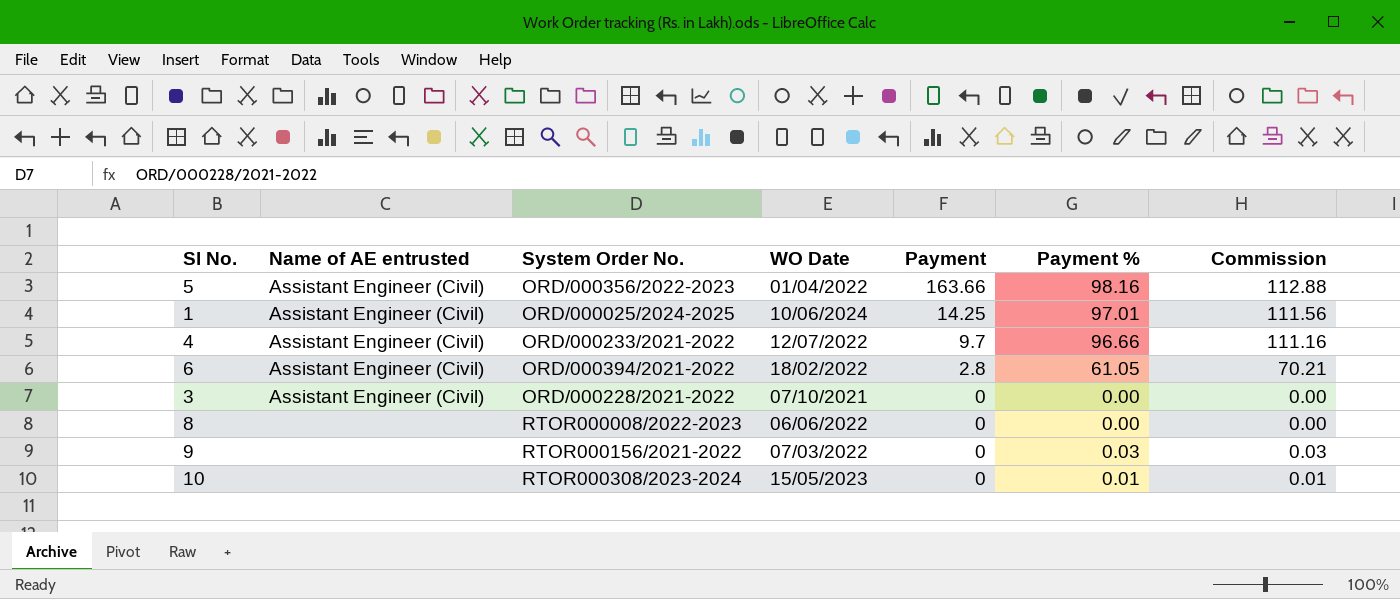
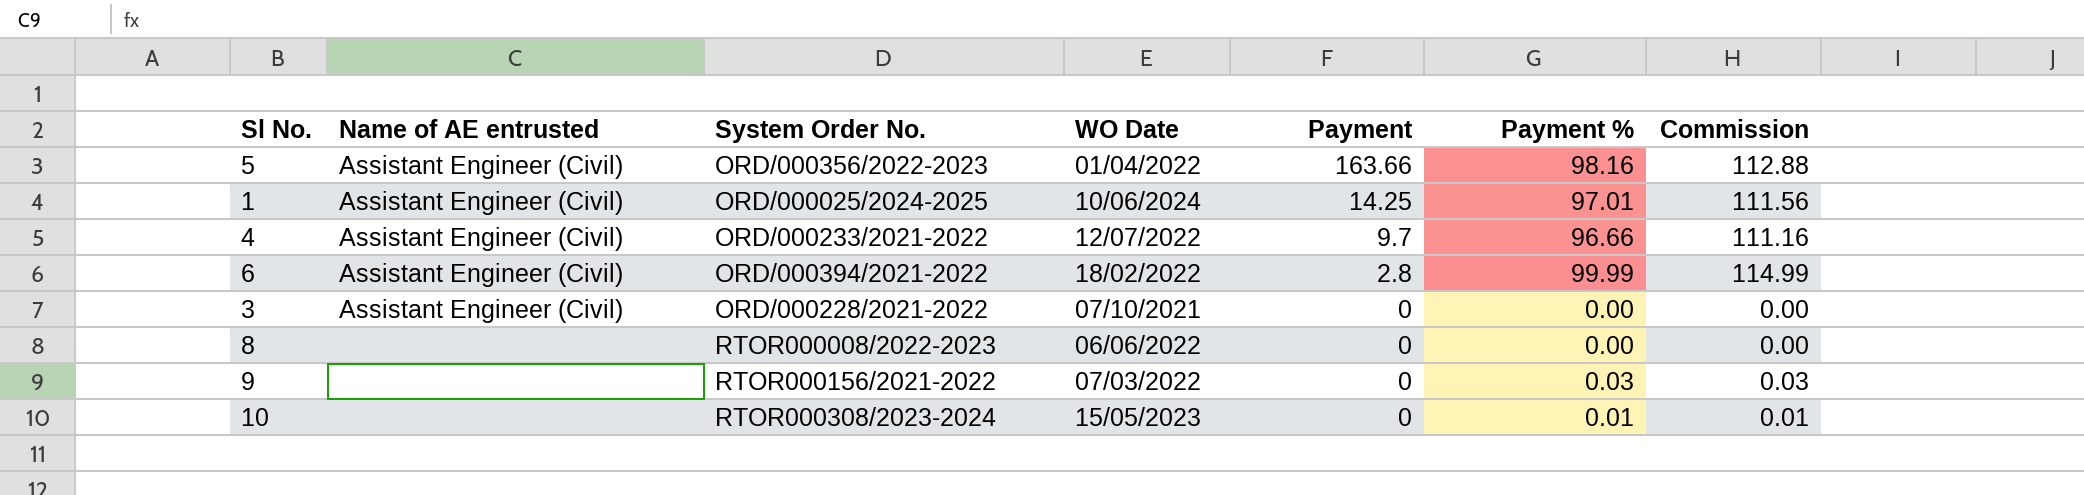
6 | Payment %: 61.05 -> 99.99
6 | Commission: 70.21 -> 114.99

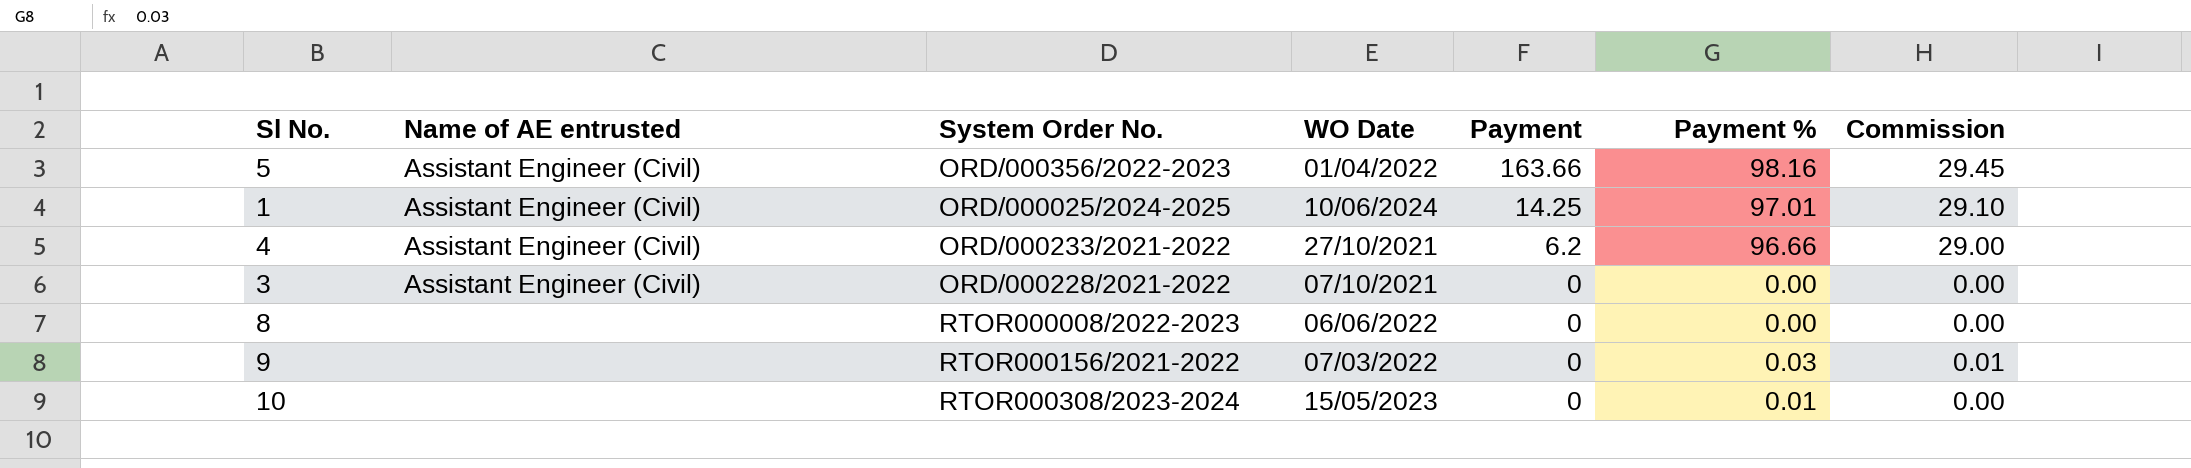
column Commission | formula: [Payment %] * 1.15 -> [Payment %] * 0.3
row 6: Assistant Engineer (Civil) | ORD/000394/2021-2022 | 18/02/2022 | 2.8 | 99.99 | 114.99 -> none
4 | WO Date: 12/07/2022 -> 27/10/2021
4 | Payment: 9.7 -> 6.2

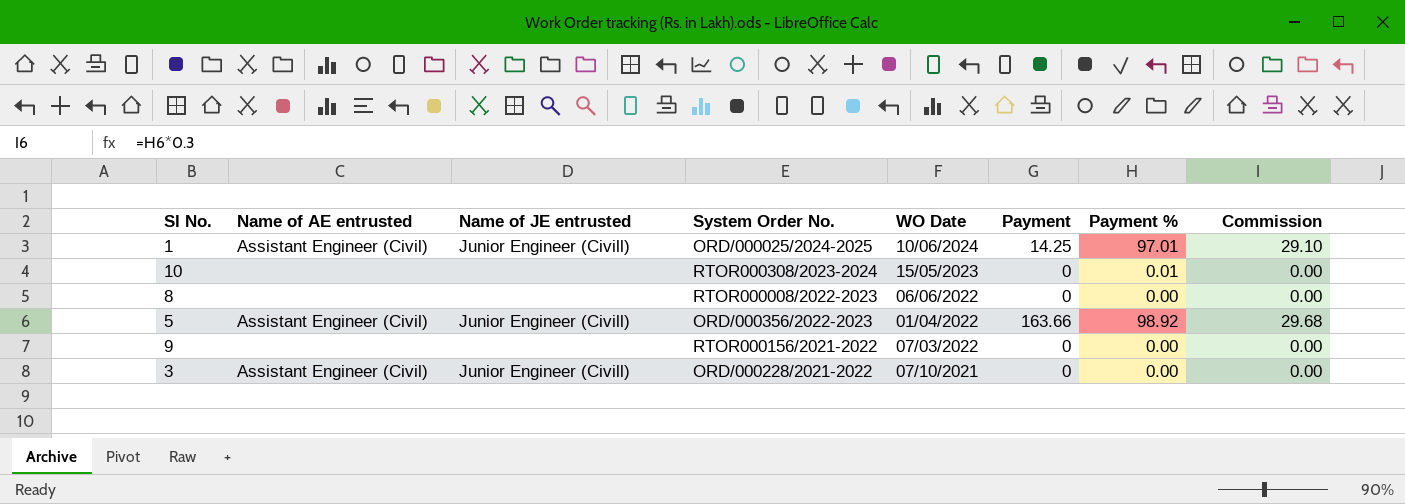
row order: Payment descending -> WO Date descending
column Name of JE entrusted | position: none -> 3
row 4: Assistant Engineer (Civil) | ORD/000233/2021-2022 | 27/10/2021 | 6.2 | 96.66 | 29.00 -> none
5 | Payment %: 98.16 -> 98.92
5 | Commission: 29.45 -> 29.68
9 | Payment %: 0.03 -> 0.00
9 | Commission: 0.01 -> 0.00

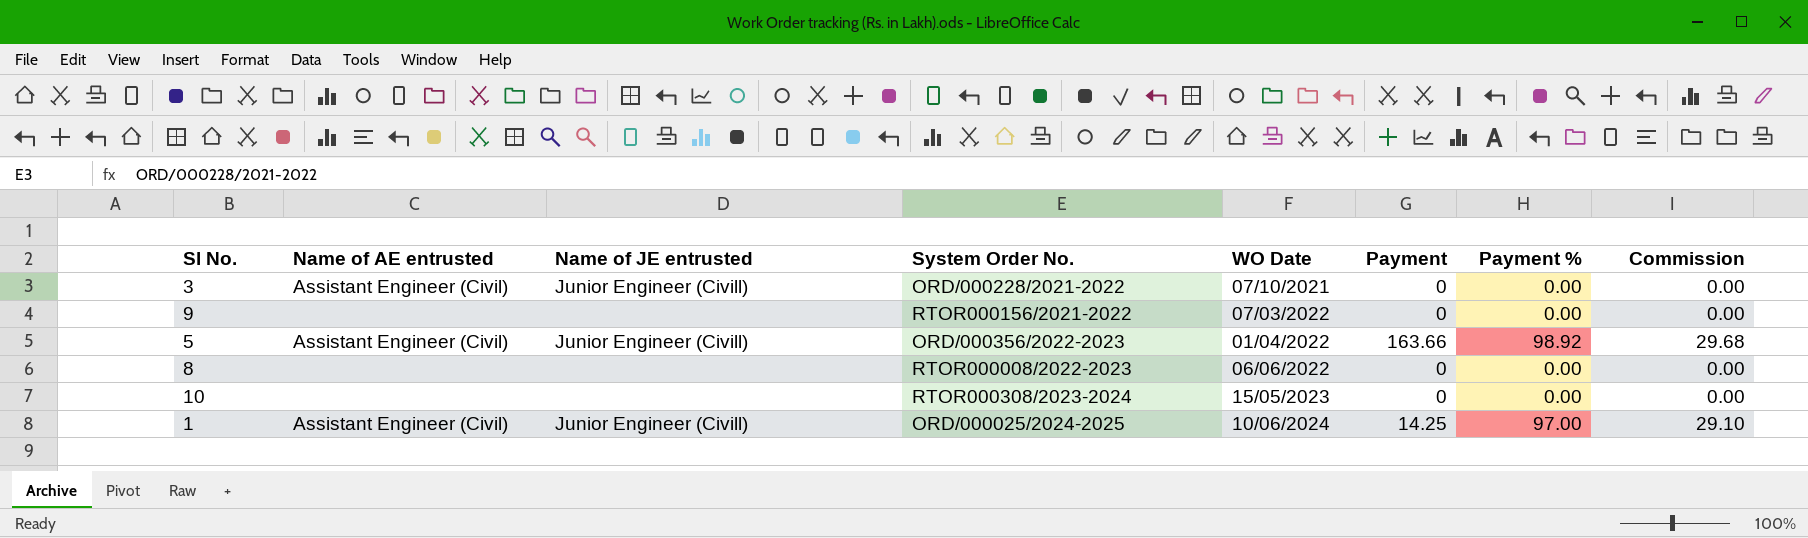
row order: WO Date descending -> WO Date ascending
10 | Payment %: 0.01 -> 0.00
1 | Payment %: 97.01 -> 97.00

